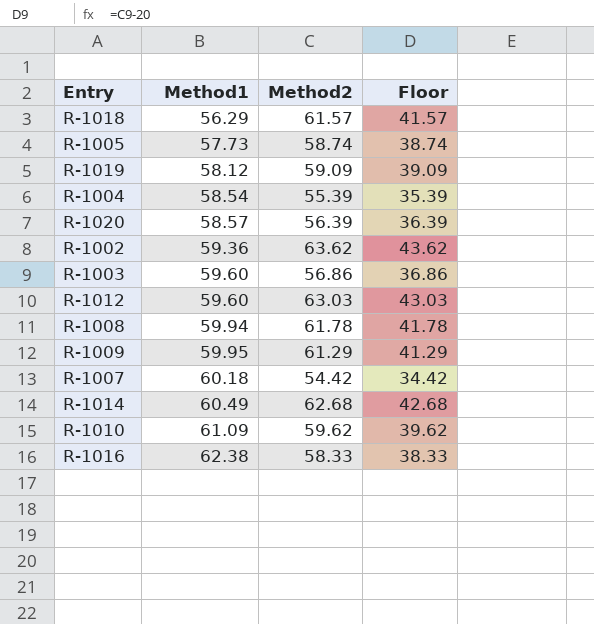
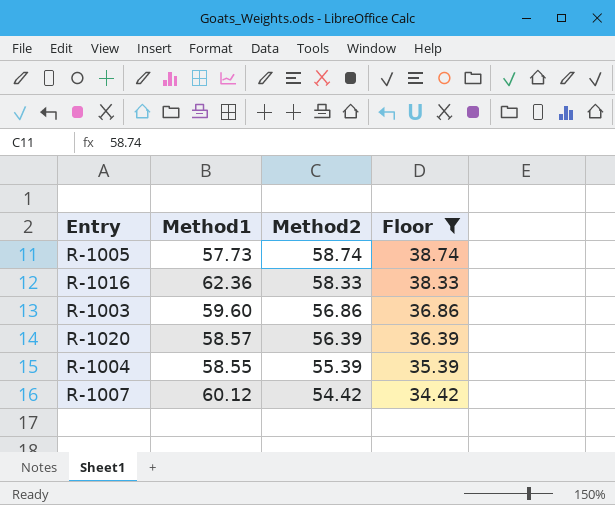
filter: none -> Floor <= 38.74
row order: Method1 ascending -> Method2 descending
R-1016 | Method1: 62.38 -> 62.36
R-1004 | Method1: 58.54 -> 58.55
R-1007 | Method1: 60.18 -> 60.12

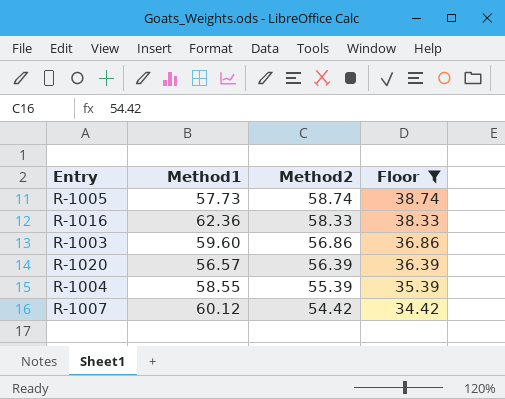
R-1020 | Method1: 58.57 -> 56.57

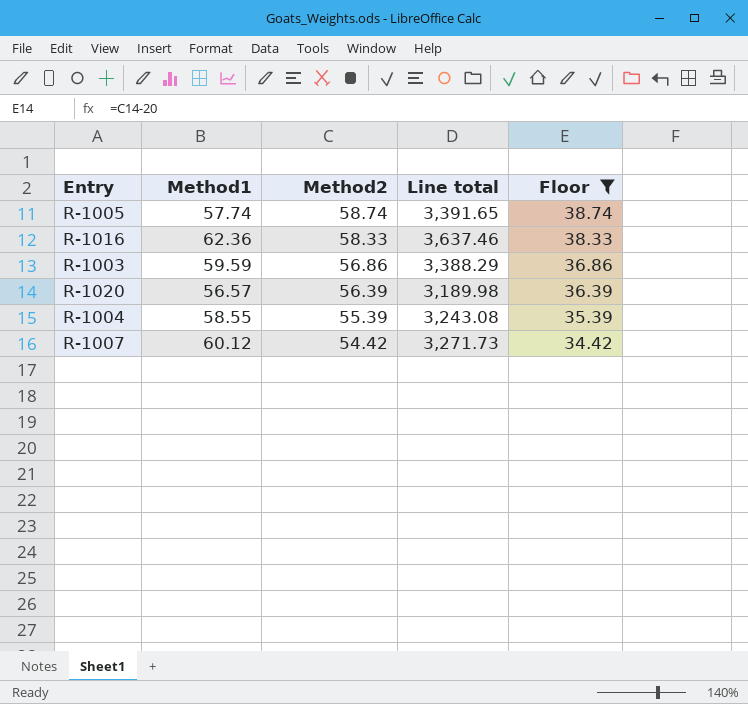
column Line total | formula: none -> [Method1] * [Method2]
R-1005 | Method1: 57.73 -> 57.74
R-1003 | Method1: 59.60 -> 59.59

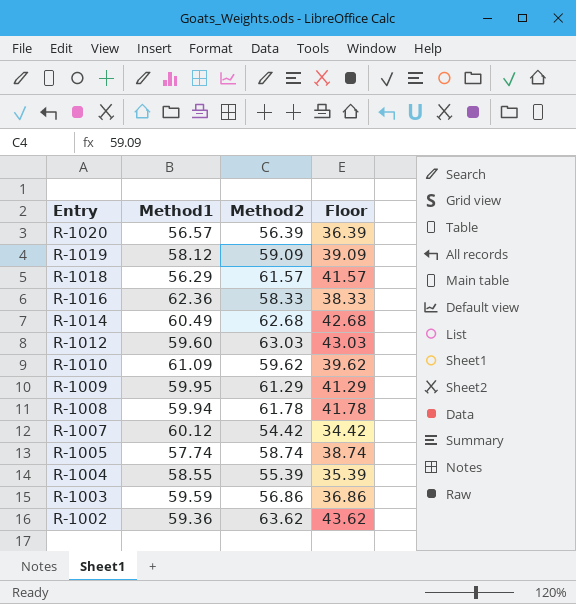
filter: Floor <= 38.74 -> none
row order: Method2 descending -> Entry descending
column Line total | formula: [Method1] * [Method2] -> none

